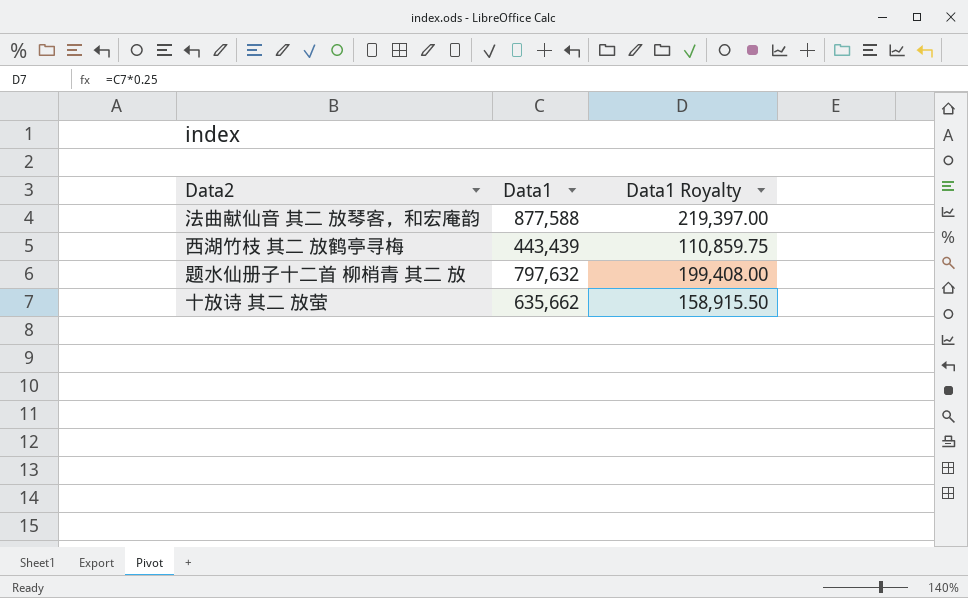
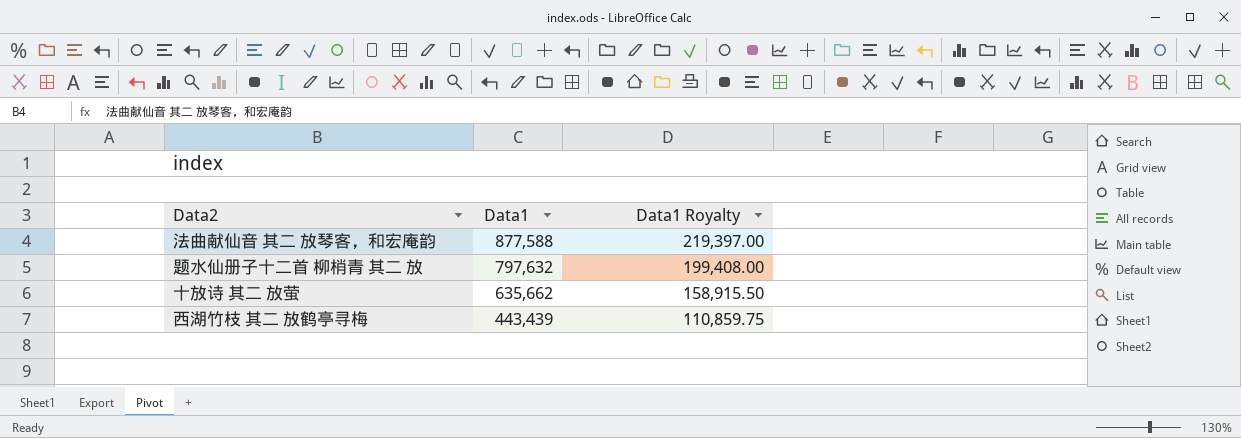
row order: none -> Data1 descending

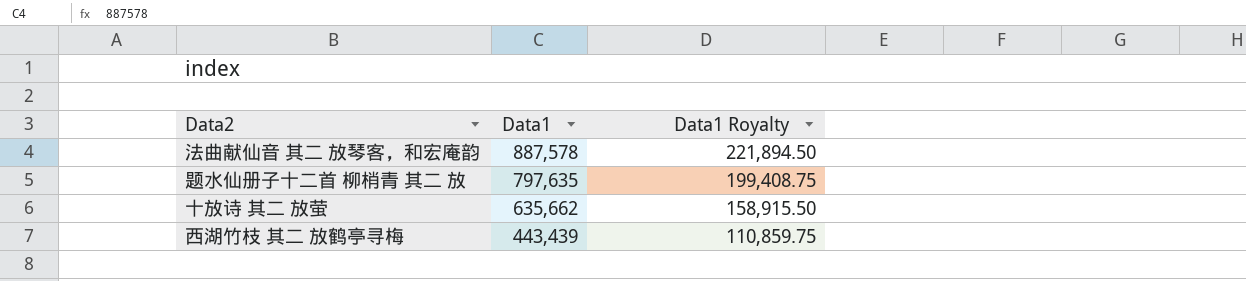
法曲献仙音 其二 放琴客，和宏庵韵 | Data1: 877,588 -> 887,578
法曲献仙音 其二 放琴客，和宏庵韵 | Data1 Royalty: 219,397.00 -> 221,894.50
题水仙册子十二首 柳梢青 其二 放 | Data1: 797,632 -> 797,635
题水仙册子十二首 柳梢青 其二 放 | Data1 Royalty: 199,408.00 -> 199,408.75

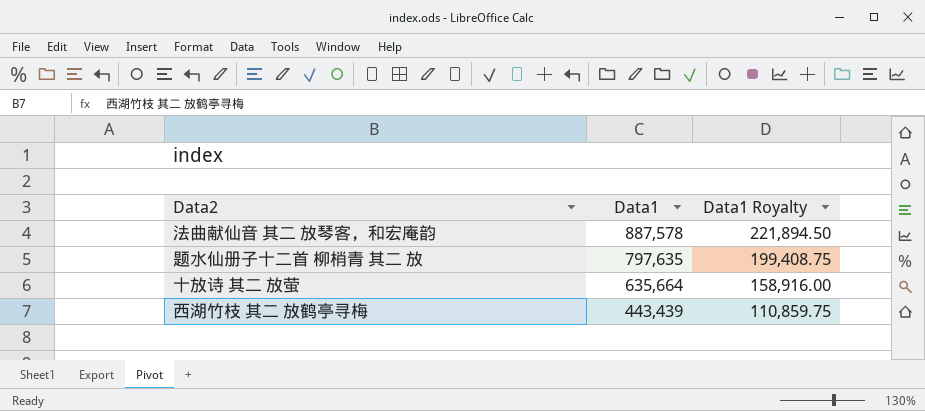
十放诗 其二 放萤 | Data1: 635,662 -> 635,664
十放诗 其二 放萤 | Data1 Royalty: 158,915.50 -> 158,916.00

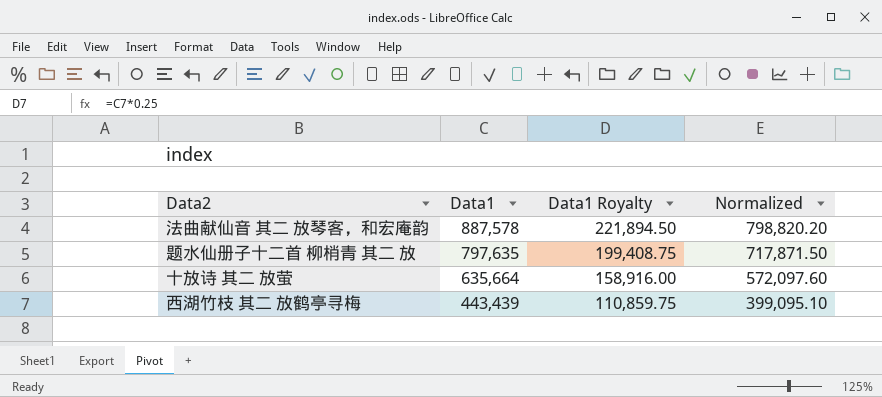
column Normalized | formula: none -> [Data1] * 0.9

